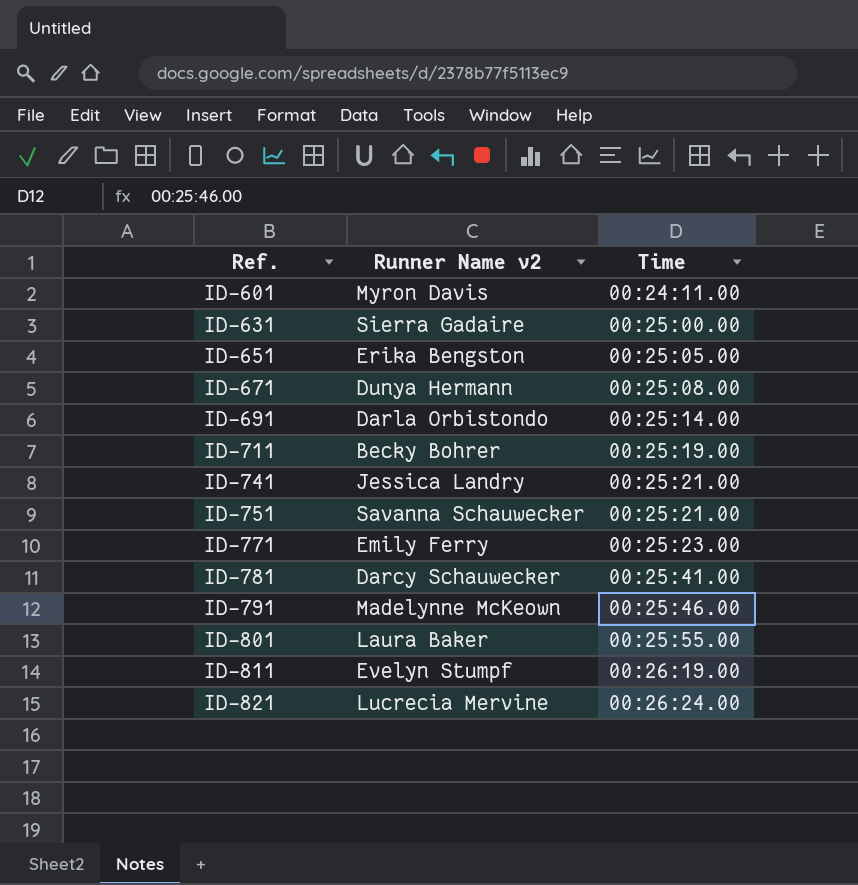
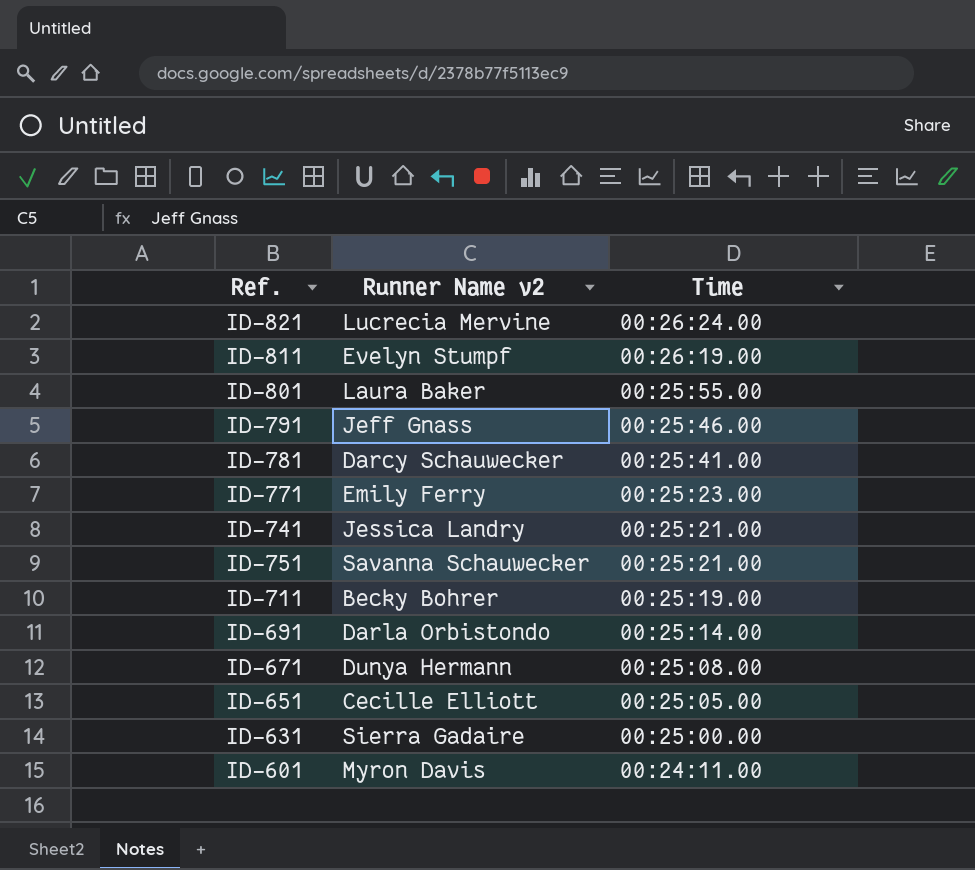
row order: Ref. ascending -> Time descending
ID-791 | Runner Name v2: Madelynne McKeown -> Jeff Gnass
ID-651 | Runner Name v2: Erika Bengston -> Cecille Elliott

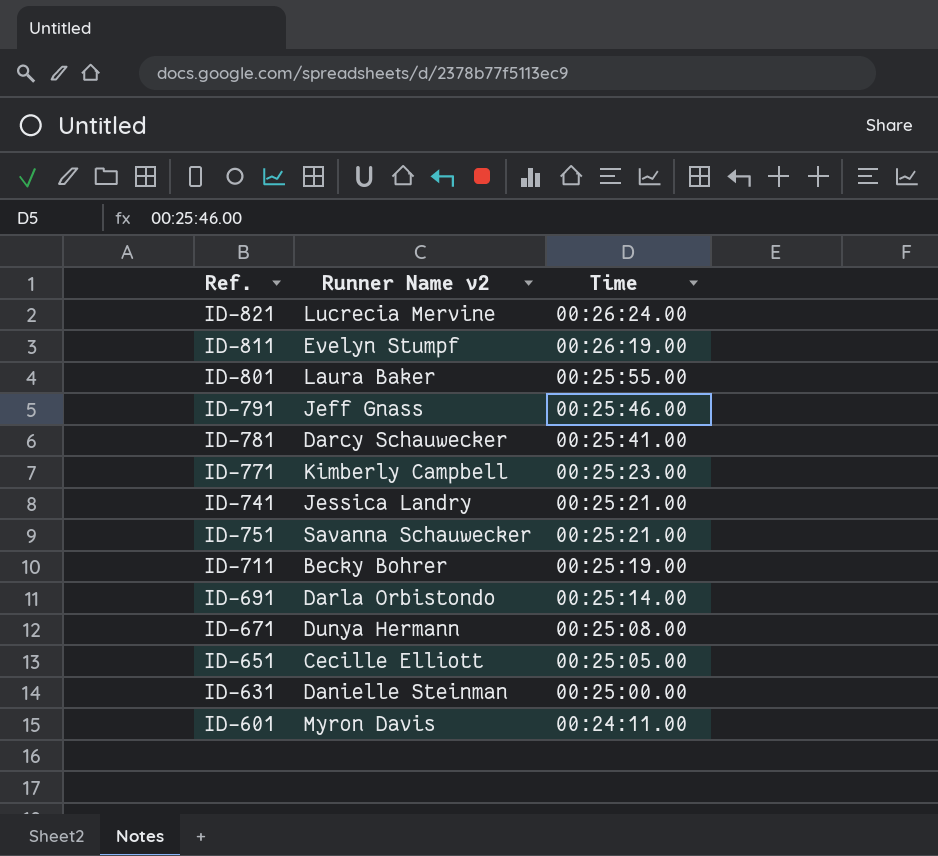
ID-771 | Runner Name v2: Emily Ferry -> Kimberly Campbell
ID-631 | Runner Name v2: Sierra Gadaire -> Danielle Steinman

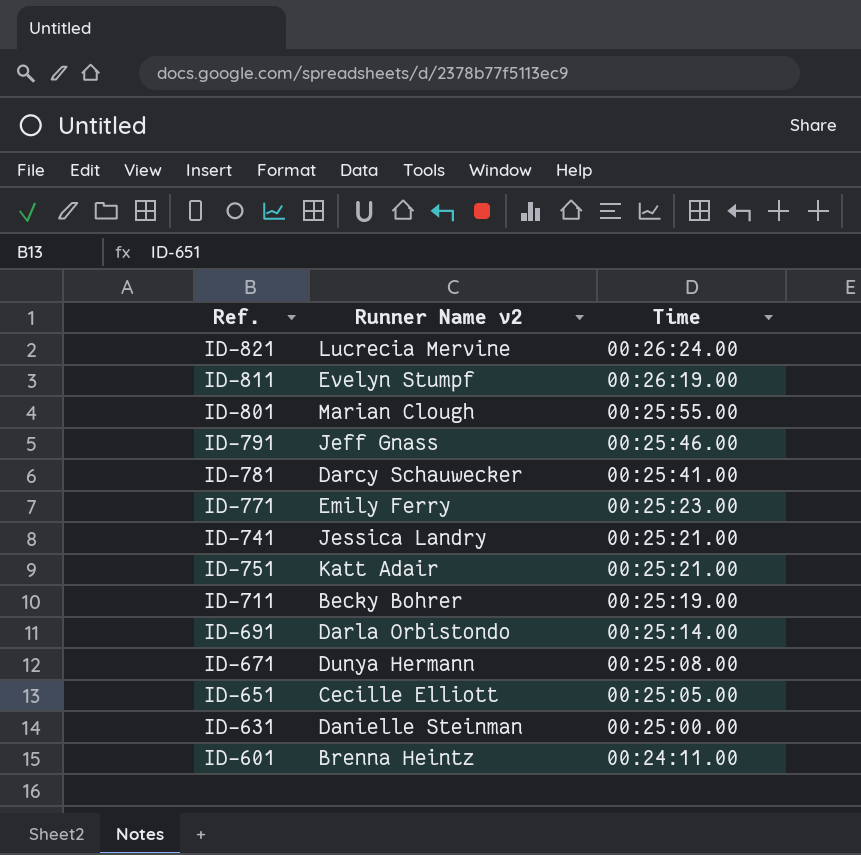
ID-801 | Runner Name v2: Laura Baker -> Marian Clough
ID-771 | Runner Name v2: Kimberly Campbell -> Emily Ferry
ID-751 | Runner Name v2: Savanna Schauwecker -> Katt Adair
ID-601 | Runner Name v2: Myron Davis -> Brenna Heintz

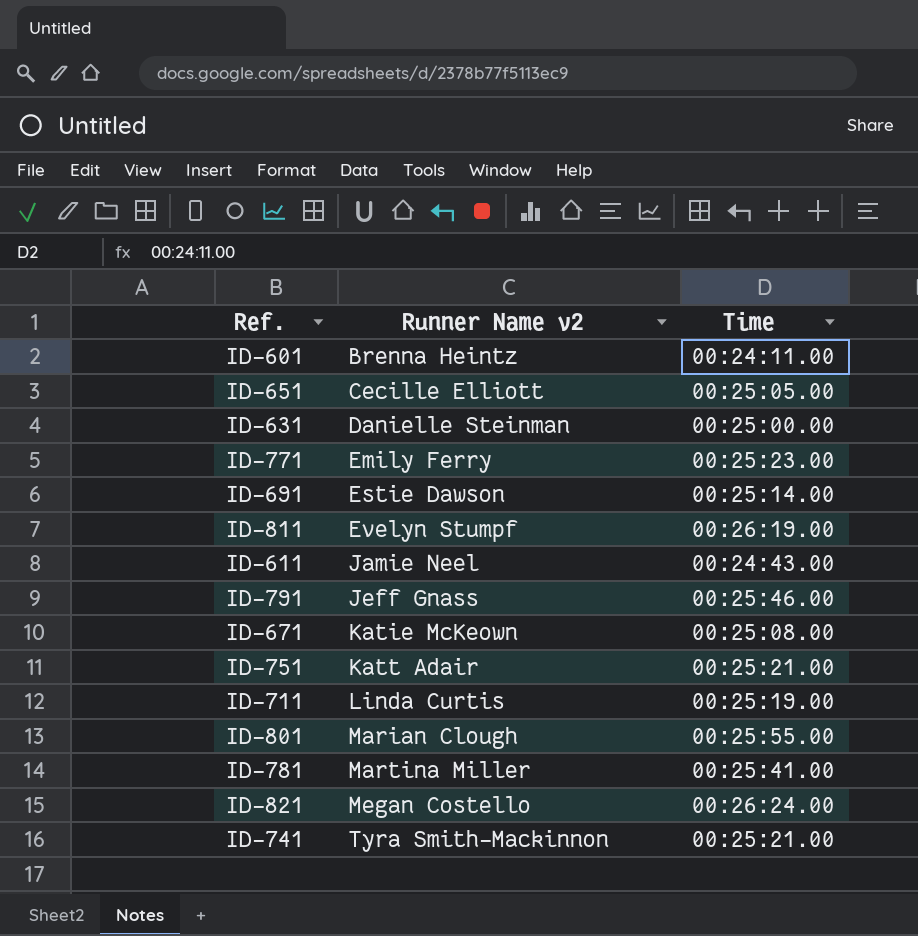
row order: Time descending -> Runner Name v2 ascending
ID-691 | Runner Name v2: Darla Orbistondo -> Estie Dawson
row ID-611: none -> Jamie Neel | 00:24:43.00
ID-671 | Runner Name v2: Dunya Hermann -> Katie McKeown
ID-711 | Runner Name v2: Becky Bohrer -> Linda Curtis
ID-781 | Runner Name v2: Darcy Schauwecker -> Martina Miller
ID-821 | Runner Name v2: Lucrecia Mervine -> Megan Costello
ID-741 | Runner Name v2: Jessica Landry -> Tyra Smith-Mackinnon

